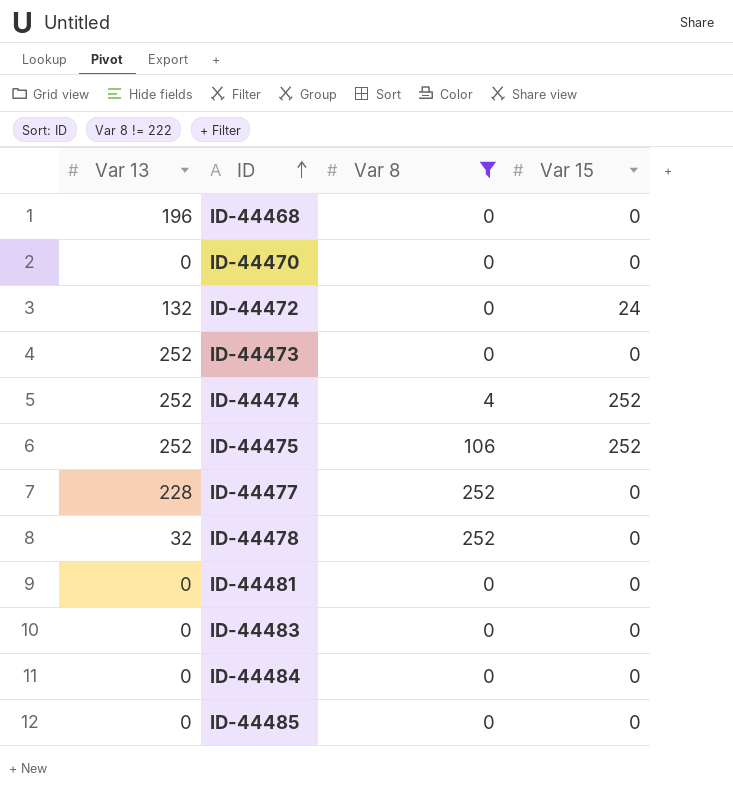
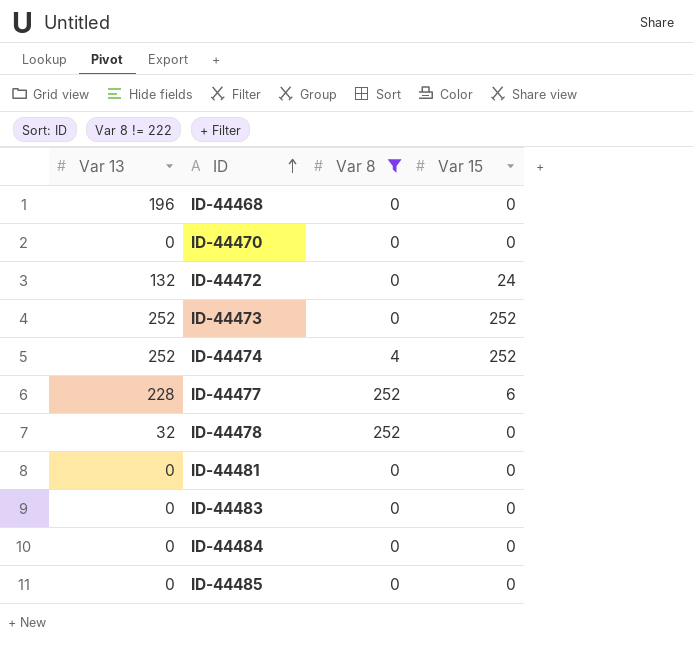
row ID-44475: 252 | 106 | 252 -> none
ID-44473 | Var 15: 0 -> 252
ID-44477 | Var 15: 0 -> 6

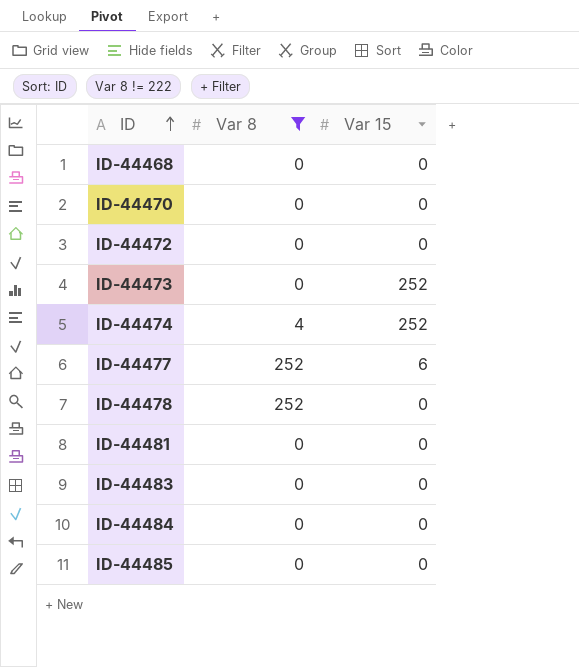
column Var 13 | position: 1 -> none
ID-44472 | Var 15: 24 -> 0

